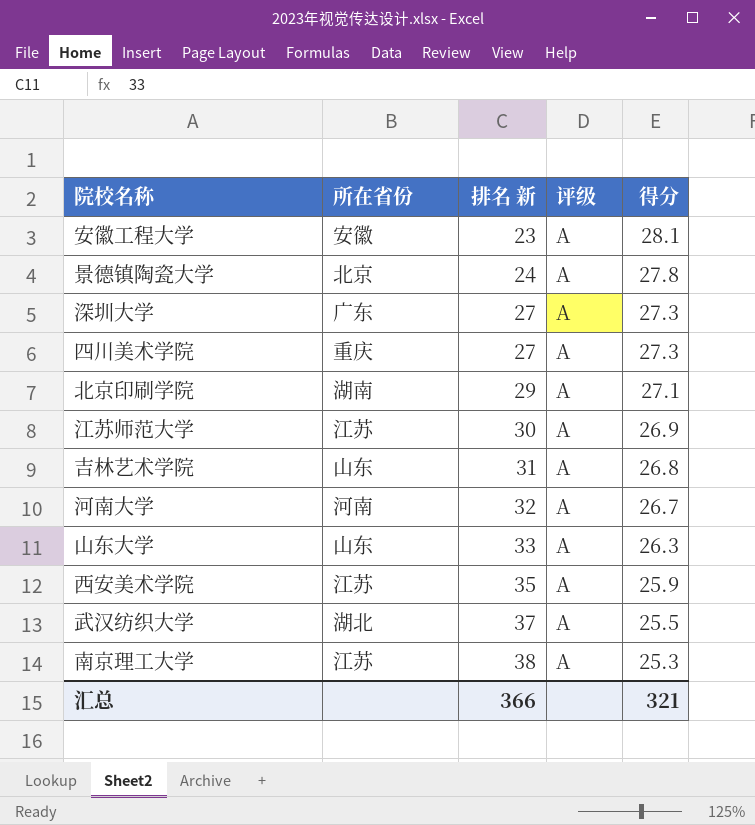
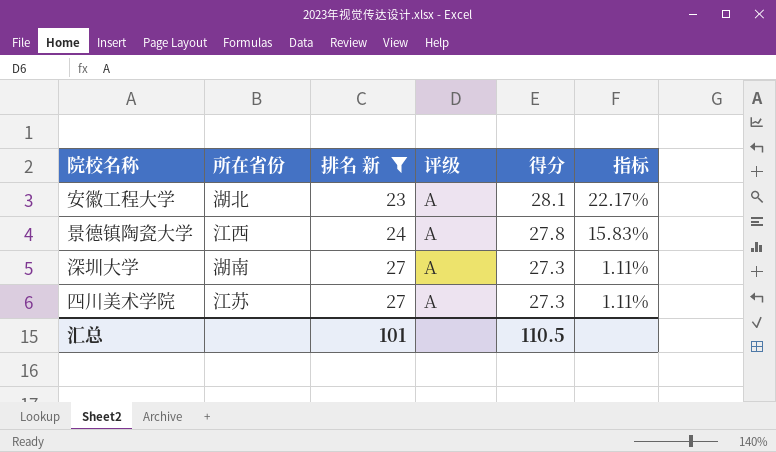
filter: none -> 排名 新 <= 27
column 指标 | formula: none -> ([得分] - [排名 新]) / [排名 新]
安徽工程大学 | 所在省份: 安徽 -> 湖北
景德镇陶瓷大学 | 所在省份: 北京 -> 江西
深圳大学 | 所在省份: 广东 -> 湖南
四川美术学院 | 所在省份: 重庆 -> 江苏
汇总 | 排名 新: 366 -> 101
汇总 | 得分: 321 -> 110.5

